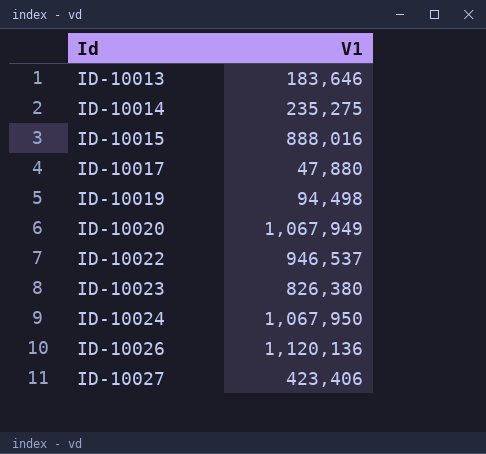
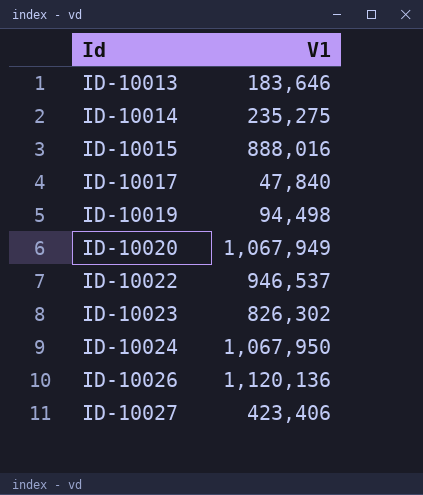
ID-10017 | V1: 47,880 -> 47,840
ID-10023 | V1: 826,380 -> 826,302

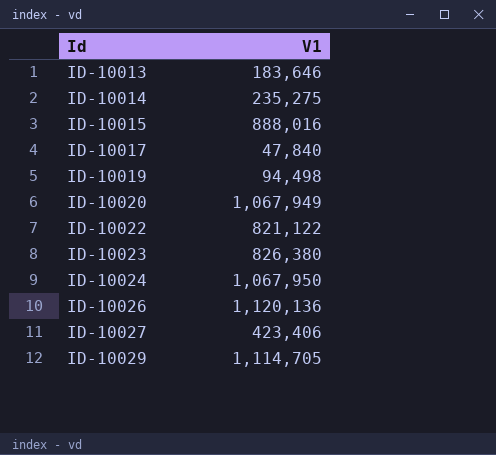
ID-10022 | V1: 946,537 -> 821,122
ID-10023 | V1: 826,302 -> 826,380
row ID-10029: none -> 1,114,705

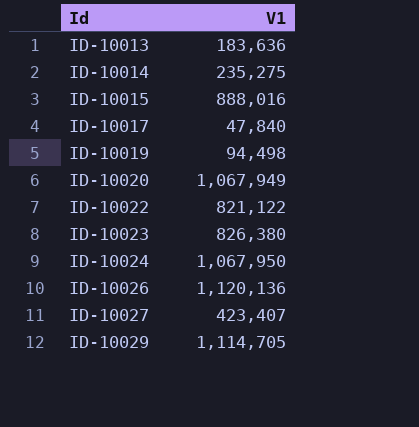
ID-10013 | V1: 183,646 -> 183,636
ID-10027 | V1: 423,406 -> 423,407

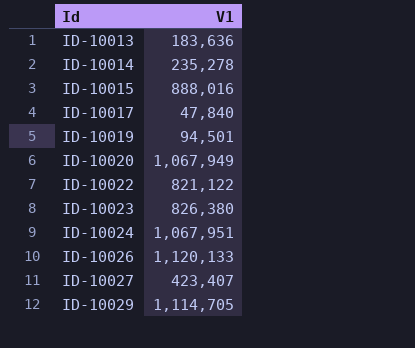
ID-10014 | V1: 235,275 -> 235,278
ID-10019 | V1: 94,498 -> 94,501
ID-10024 | V1: 1,067,950 -> 1,067,951
ID-10026 | V1: 1,120,136 -> 1,120,133

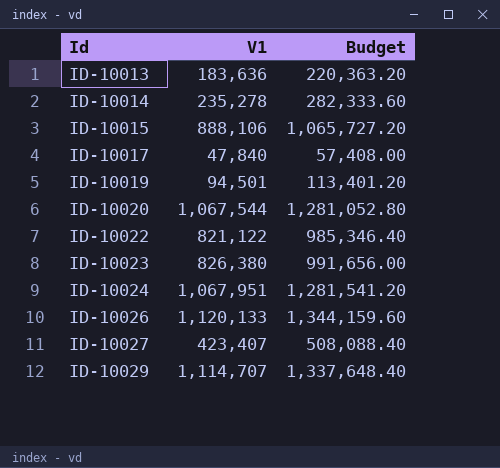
column Budget | formula: none -> [V1] * 1.2
ID-10015 | V1: 888,016 -> 888,106
ID-10020 | V1: 1,067,949 -> 1,067,544
ID-10029 | V1: 1,114,705 -> 1,114,707

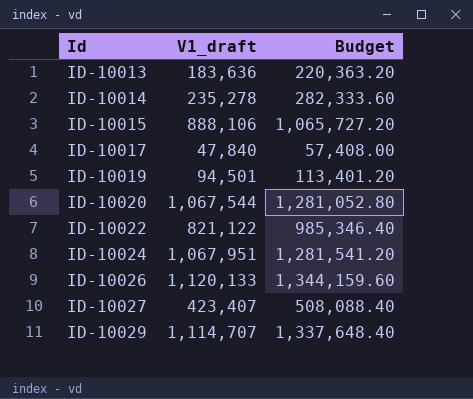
column name: V1 -> V1_draft
row ID-10023: 826,380 | 991,656.00 -> none

